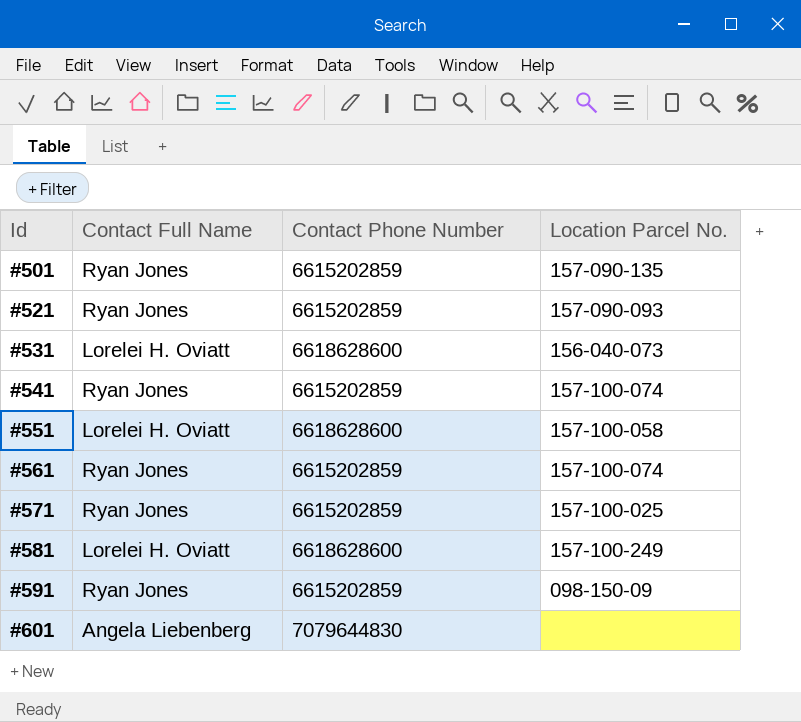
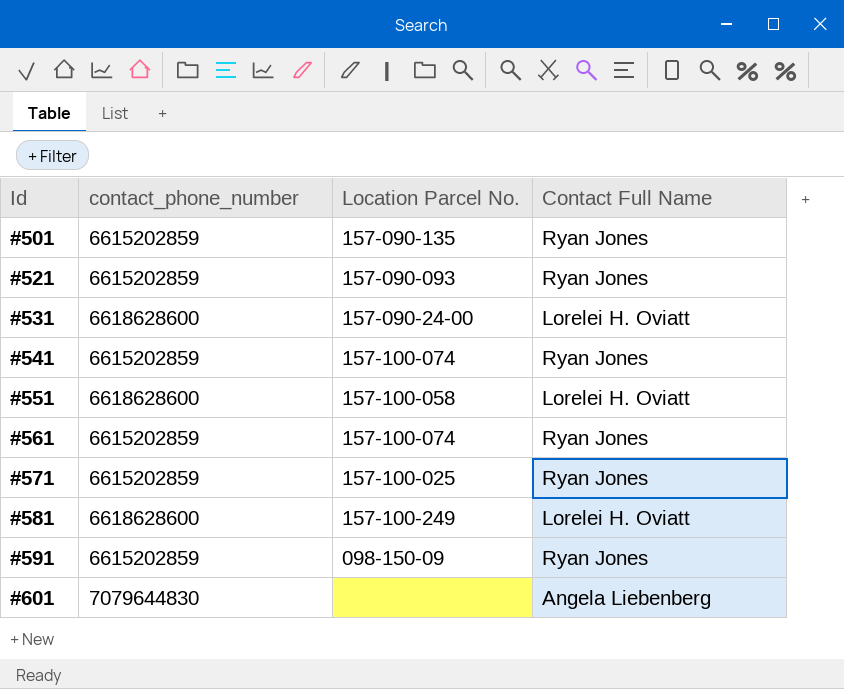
column name: Contact Phone Number -> contact_phone_number
column Contact Full Name | position: 2 -> 4
#531 | Location Parcel No.: 156-040-073 -> 157-090-24-00

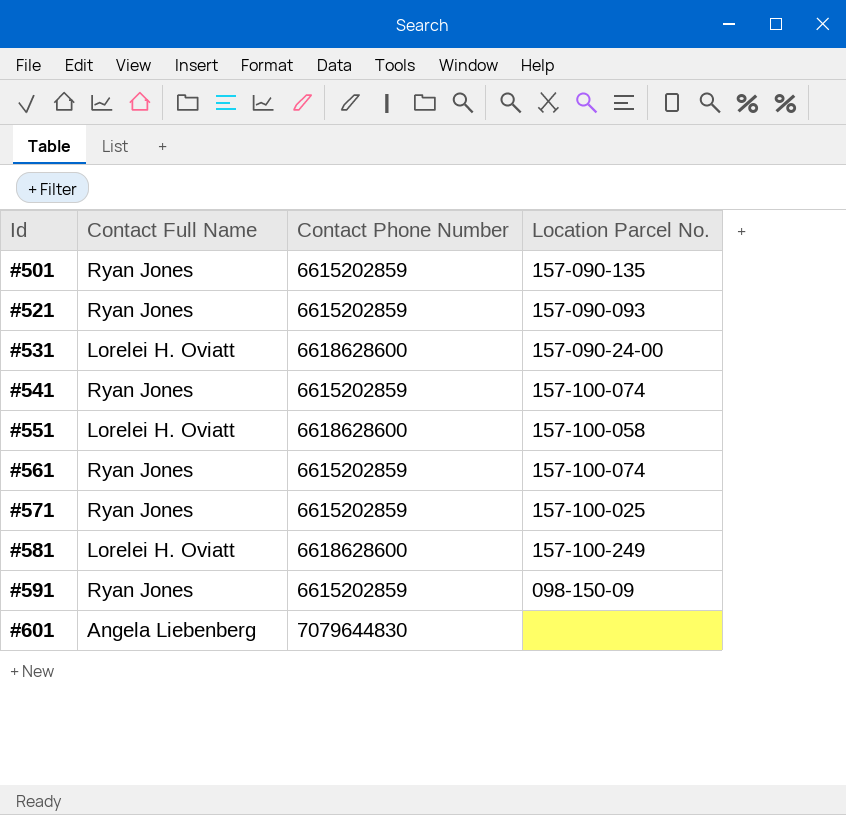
column Contact Full Name | position: 4 -> 2
column name: contact_phone_number -> Contact Phone Number

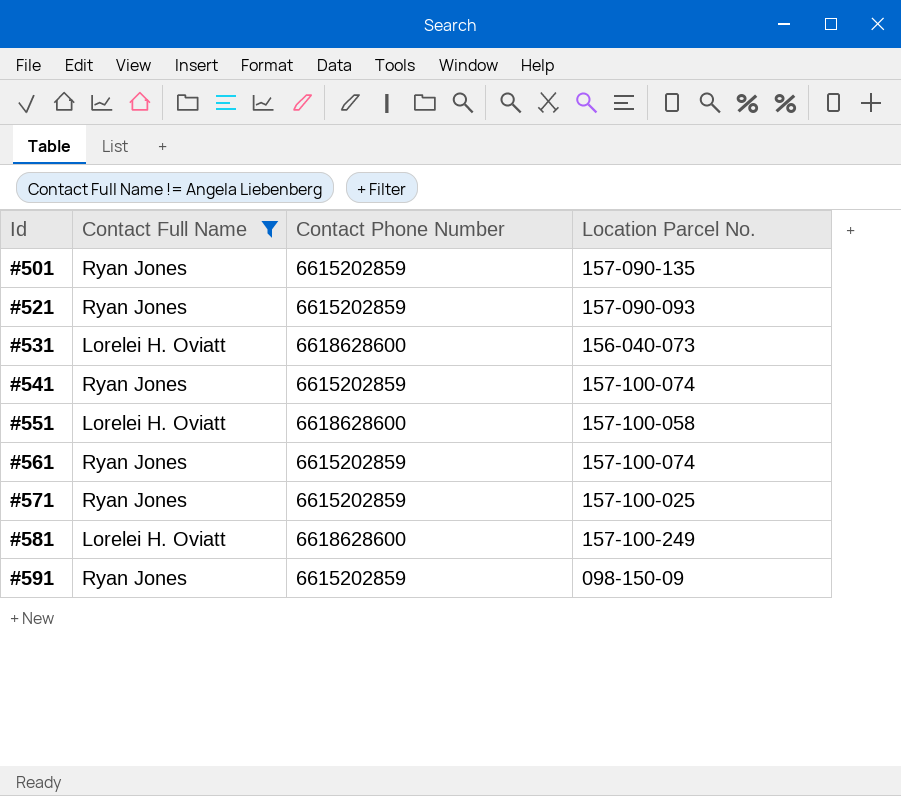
filter: none -> Contact Full Name != Angela Liebenberg
#531 | Location Parcel No.: 157-090-24-00 -> 156-040-073

